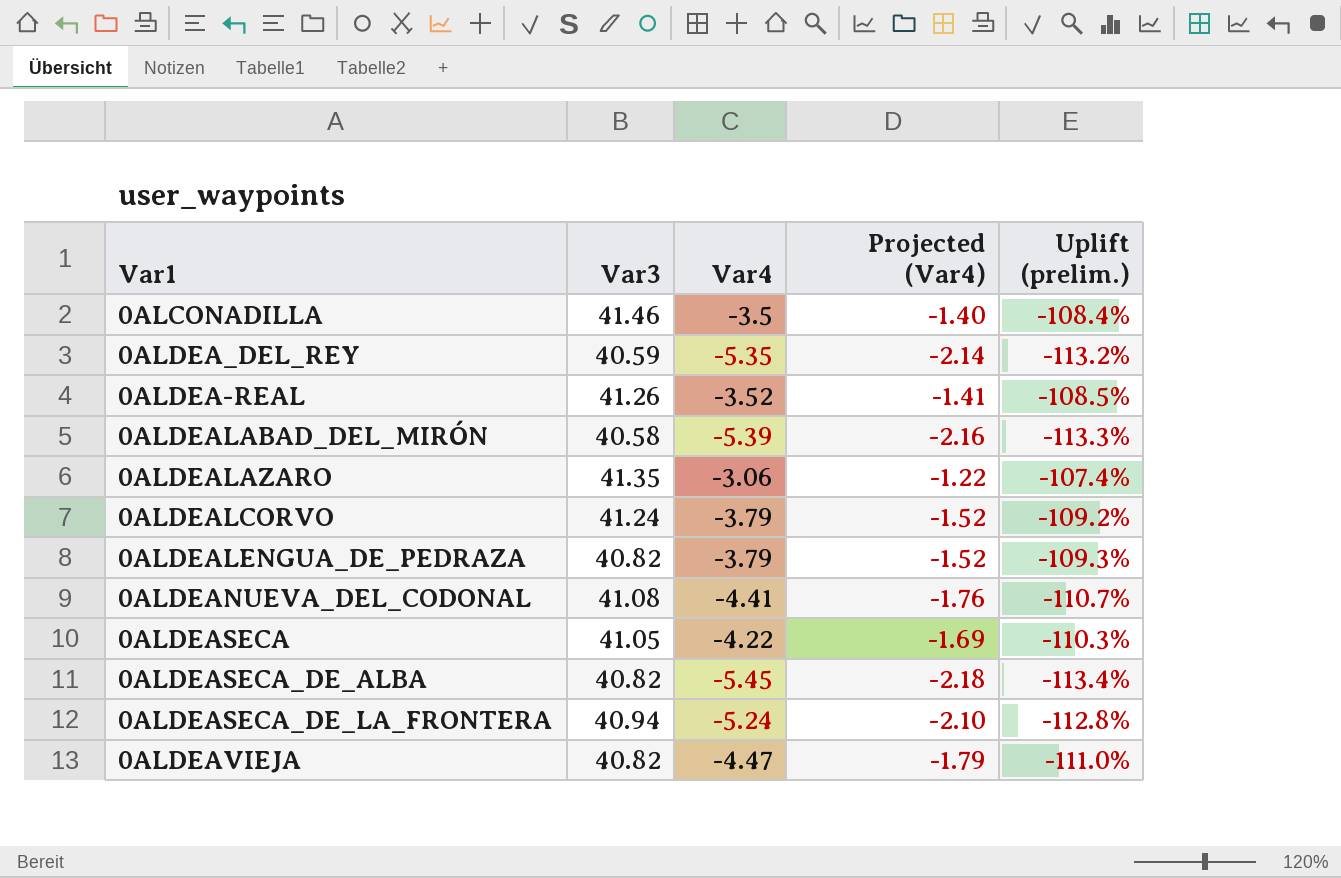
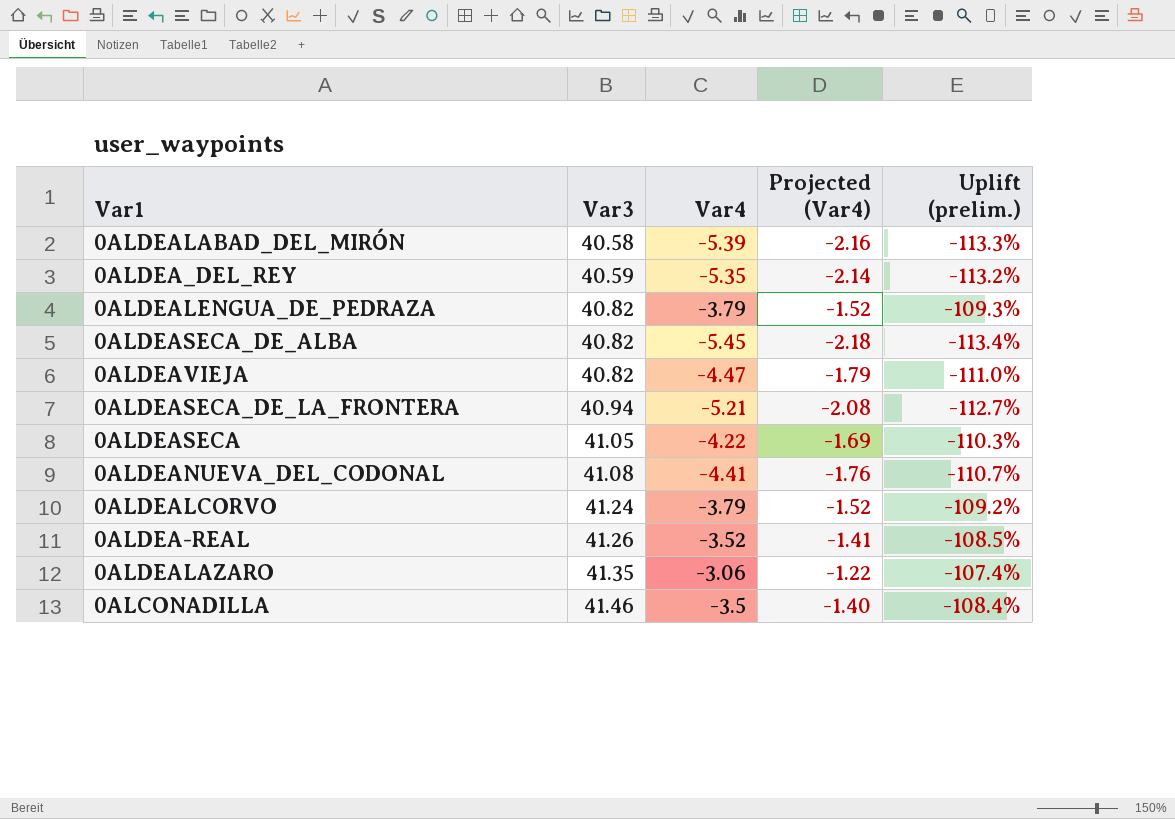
row order: none -> Var3 ascending
0ALDEASECA_DE_LA_FRONTERA | Var4: -5.24 -> -5.21
0ALDEASECA_DE_LA_FRONTERA | Projected (Var4): -2.10 -> -2.08
0ALDEASECA_DE_LA_FRONTERA | Uplift (prelim.): -112.8% -> -112.7%

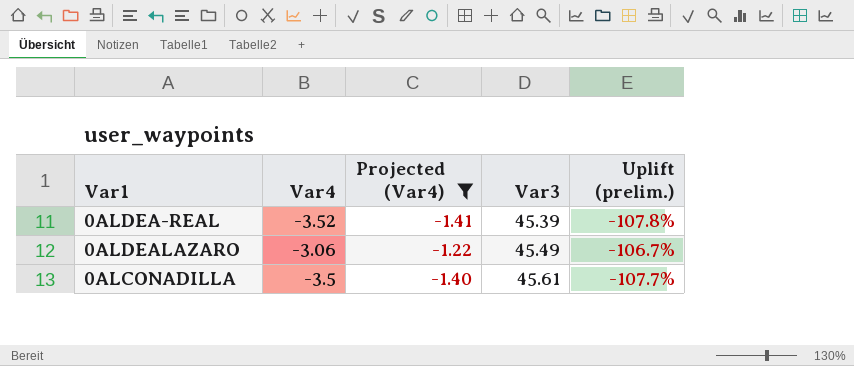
filter: none -> Projected (Var4) >= -1.41
column Var3 | position: 2 -> 4
0ALDEA-REAL | Var3: 41.26 -> 45.39
0ALDEA-REAL | Uplift (prelim.): -108.5% -> -107.8%
0ALDEALAZARO | Var3: 41.35 -> 45.49
0ALDEALAZARO | Uplift (prelim.): -107.4% -> -106.7%
0ALCONADILLA | Var3: 41.46 -> 45.61
0ALCONADILLA | Uplift (prelim.): -108.4% -> -107.7%

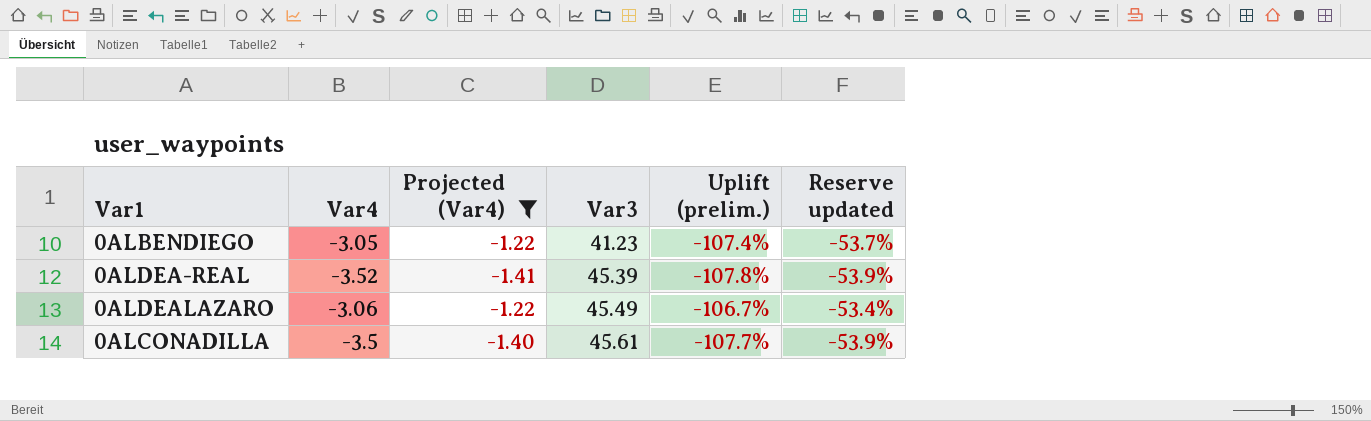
column Reserve updated | formula: none -> [Uplift (prelim.)] * 0.5
row 0ALBENDIEGO: none -> -3.05 | -1.22 | 41.23 | -107.4% | -53.7%

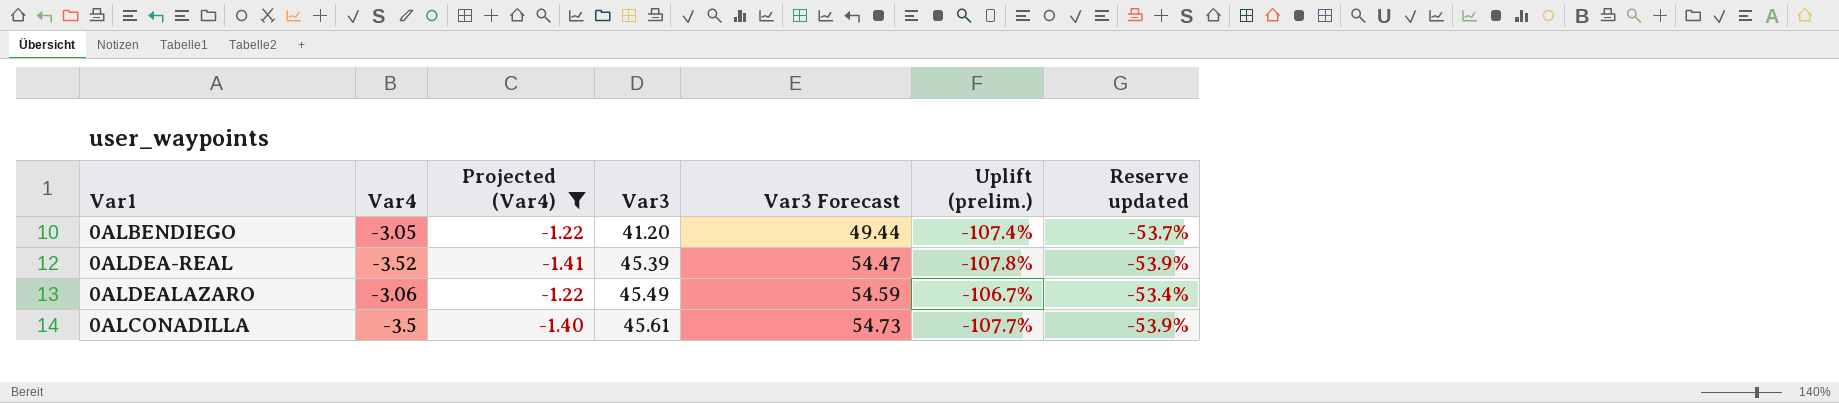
column Var3 Forecast | formula: none -> [Var3] * 1.2
0ALBENDIEGO | Var3: 41.23 -> 41.20

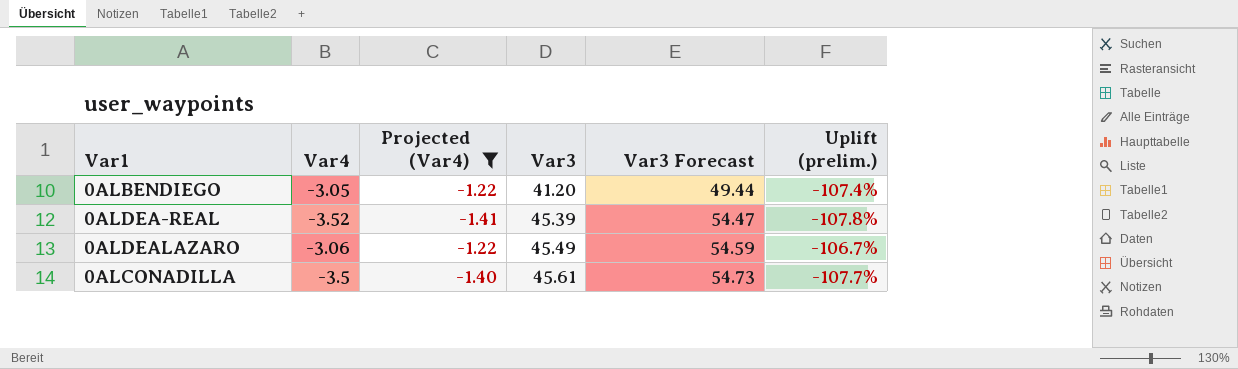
column Reserve updated | formula: [Uplift (prelim.)] * 0.5 -> none

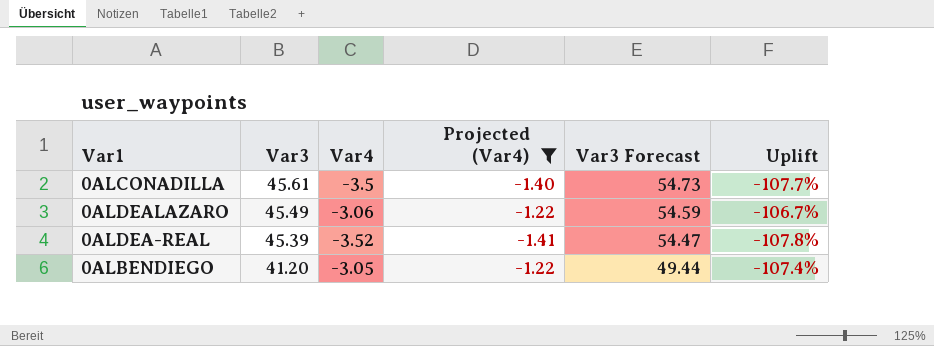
row order: Var3 ascending -> Var3 descending
column Var3 | position: 4 -> 2
column name: Uplift (prelim.) -> Uplift

